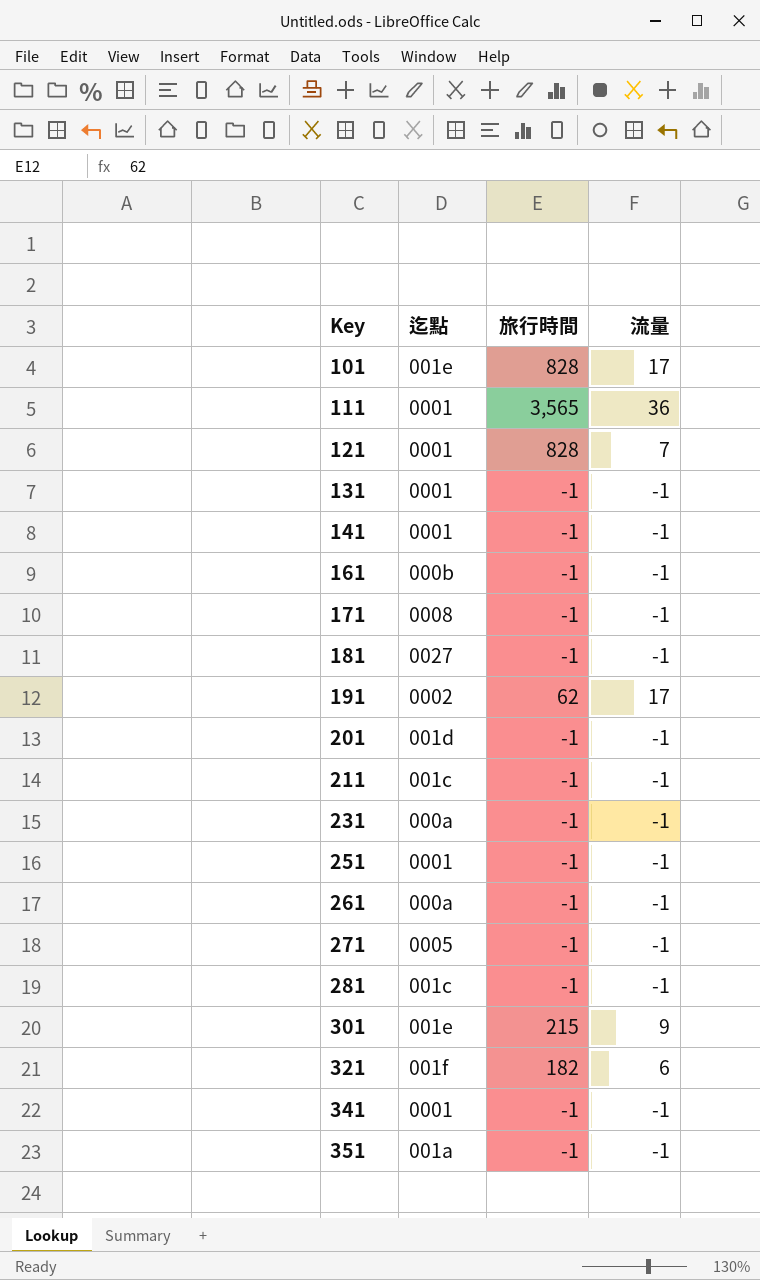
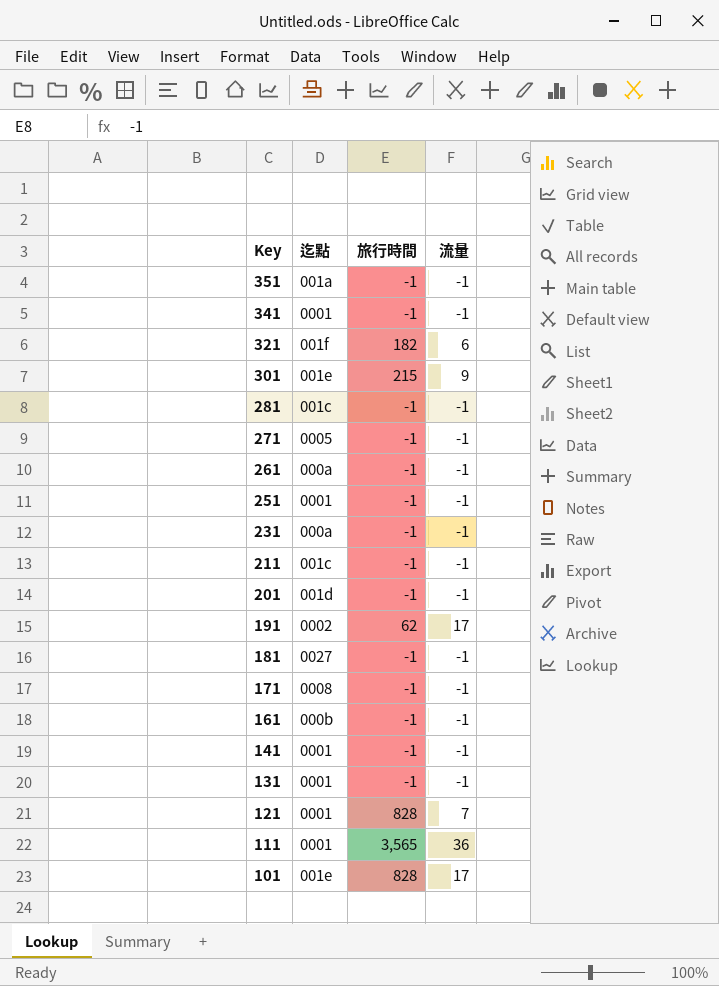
row order: Key ascending -> Key descending

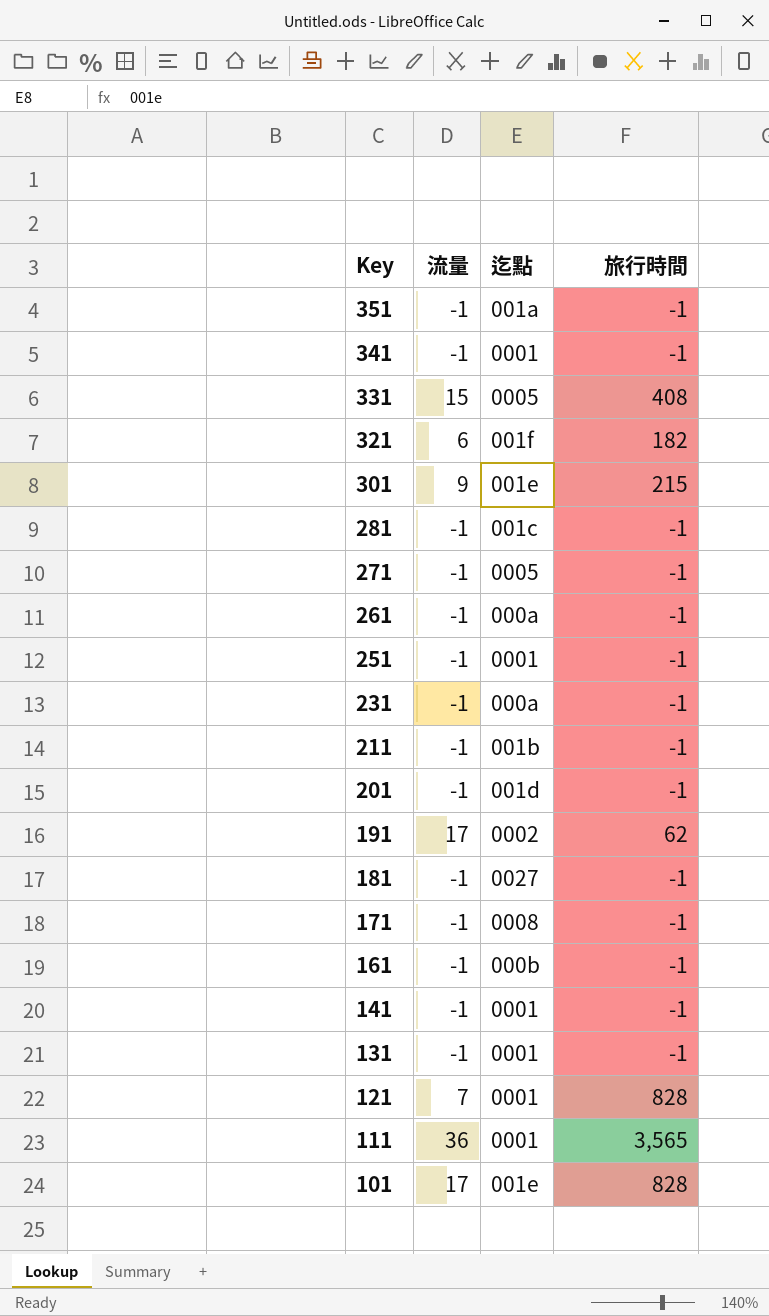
column 流量 | position: 4 -> 2
row 331: none -> 15 | 0005 | 408
211 | 迄點: 001c -> 001b

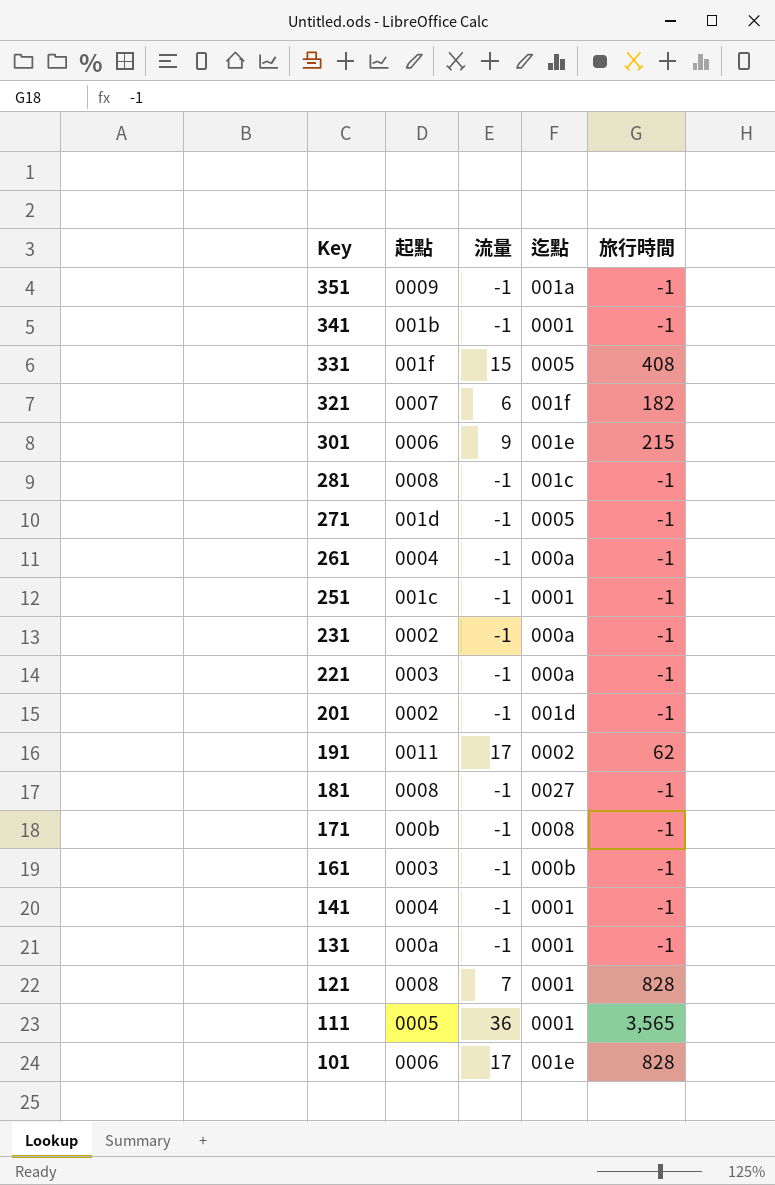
column 起點 | position: none -> 2
row 211: -1 | 001b | -1 -> none
row 221: none -> 0003 | -1 | 000a | -1

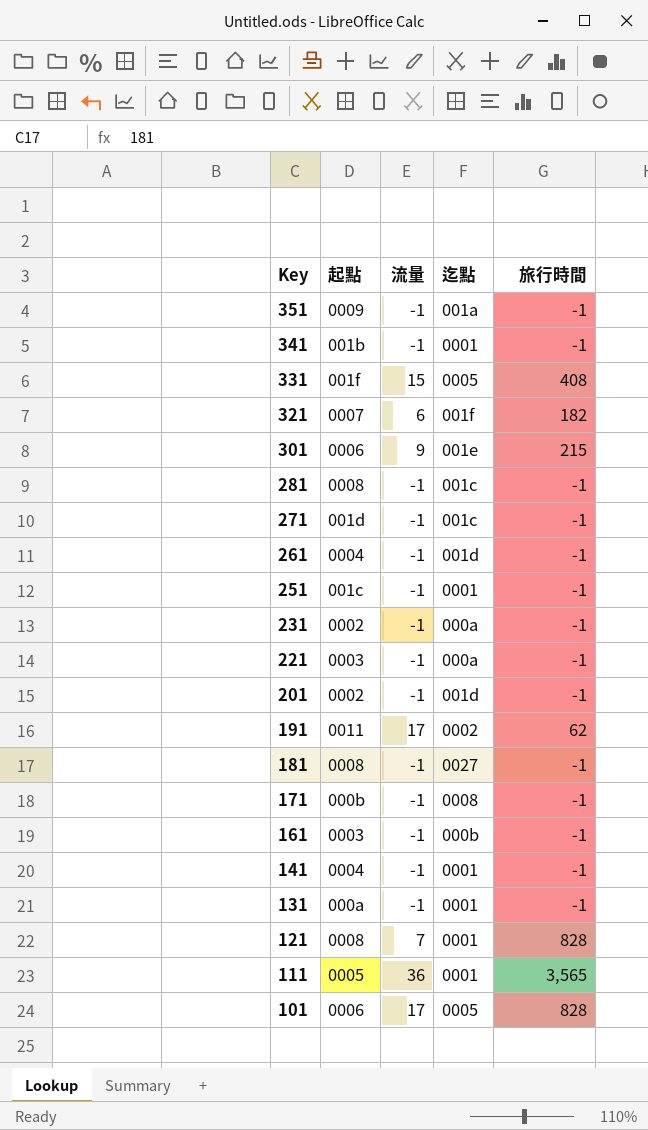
271 | 迄點: 0005 -> 001c
261 | 迄點: 000a -> 001d
101 | 迄點: 001e -> 0005

